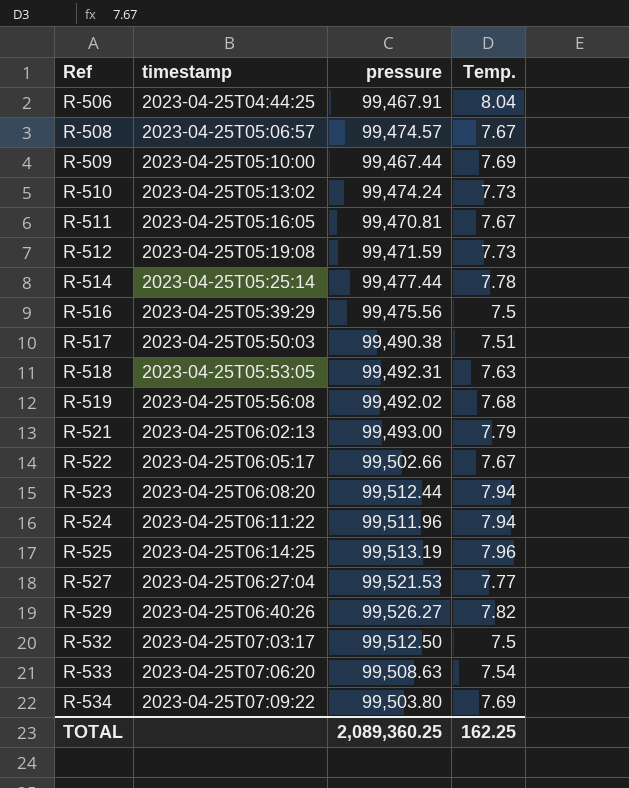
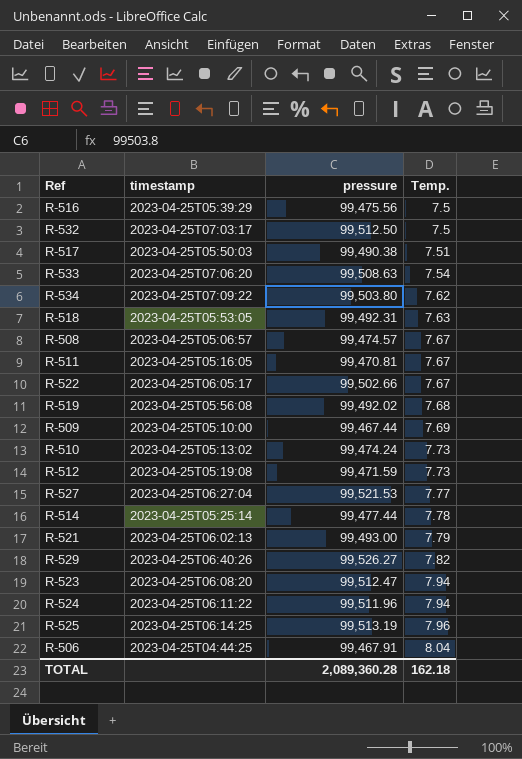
row order: Ref ascending -> Temp. ascending
R-534 | Temp.: 7.69 -> 7.62
R-523 | pressure: 99,512.44 -> 99,512.47
TOTAL | pressure: 2,089,360.25 -> 2,089,360.28
TOTAL | Temp.: 162.25 -> 162.18

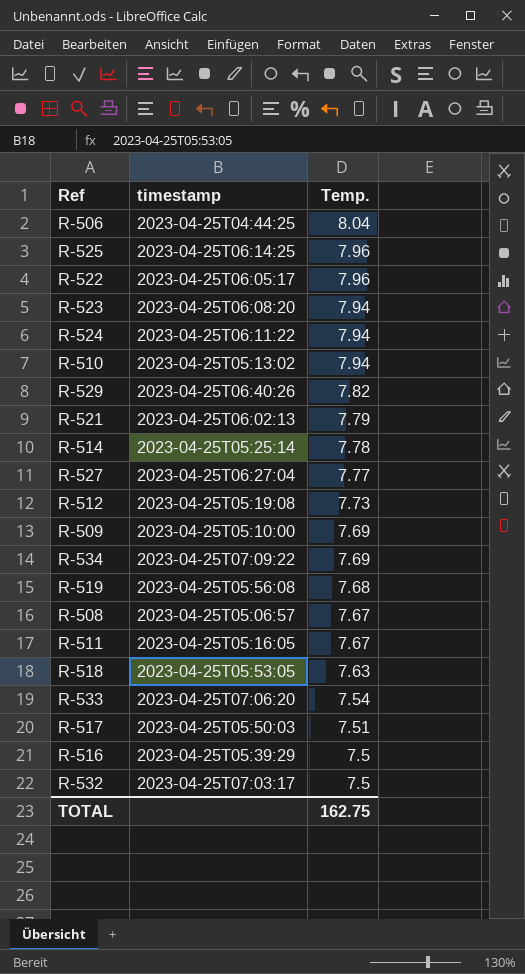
row order: Temp. ascending -> Temp. descending
column pressure | position: 3 -> none
R-522 | Temp.: 7.67 -> 7.96
R-510 | Temp.: 7.73 -> 7.94
R-534 | Temp.: 7.62 -> 7.69
TOTAL | Temp.: 162.18 -> 162.75

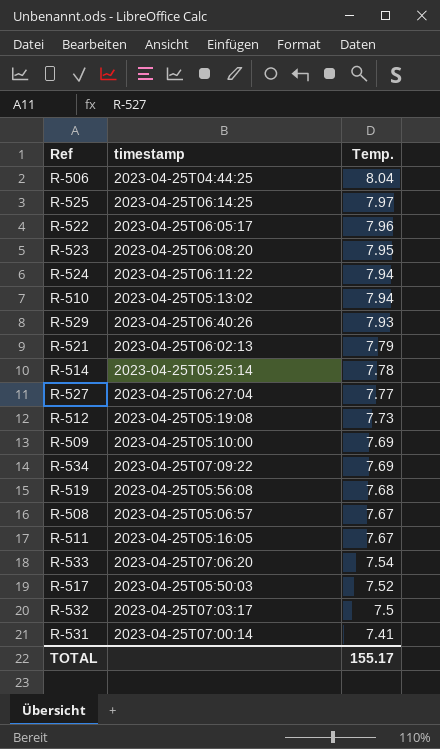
row R-518: 2023-04-25T05:53:05 | 7.63 -> none
row R-516: 2023-04-25T05:39:29 | 7.5 -> none
R-525 | Temp.: 7.96 -> 7.97
R-523 | Temp.: 7.94 -> 7.95
R-529 | Temp.: 7.82 -> 7.93
R-517 | Temp.: 7.51 -> 7.52
row R-531: none -> 2023-04-25T07:00:14 | 7.41
TOTAL | Temp.: 162.75 -> 155.17

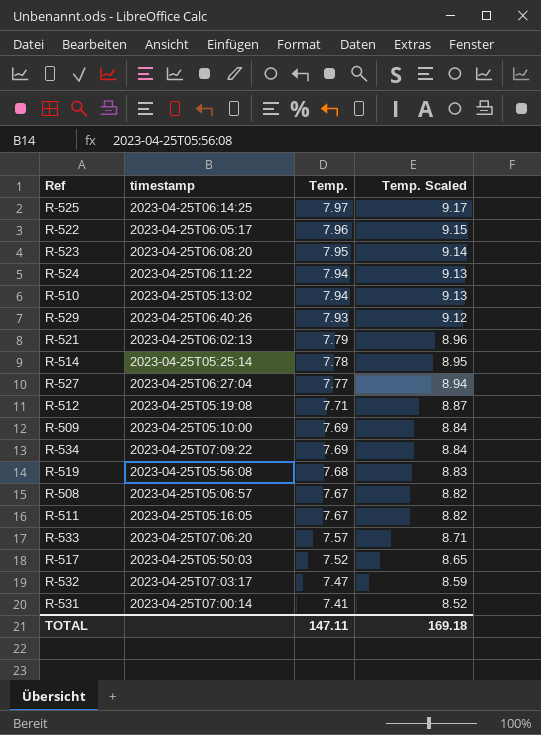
column Temp. Scaled | formula: none -> [Temp.] * 1.15
row R-506: 2023-04-25T04:44:25 | 8.04 -> none
R-512 | Temp.: 7.73 -> 7.71
R-533 | Temp.: 7.54 -> 7.57
R-532 | Temp.: 7.5 -> 7.47
TOTAL | Temp.: 155.17 -> 147.11

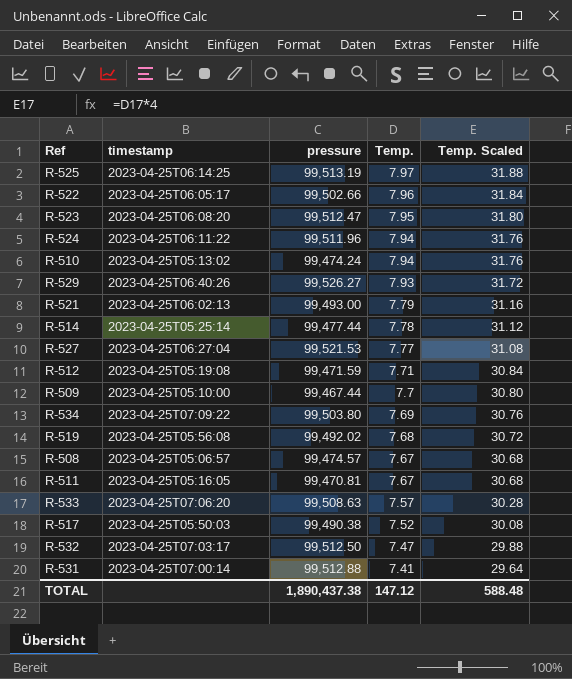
column pressure | position: none -> 3
column Temp. Scaled | formula: [Temp.] * 1.15 -> [Temp.] * 4
R-509 | Temp.: 7.69 -> 7.7
TOTAL | Temp.: 147.11 -> 147.12
TOTAL | Temp. Scaled: 169.18 -> 588.48

